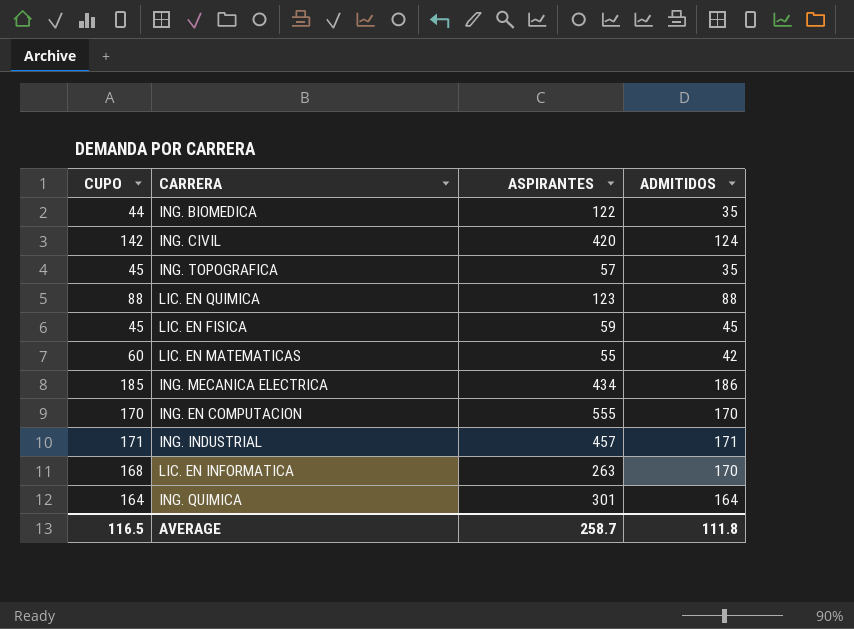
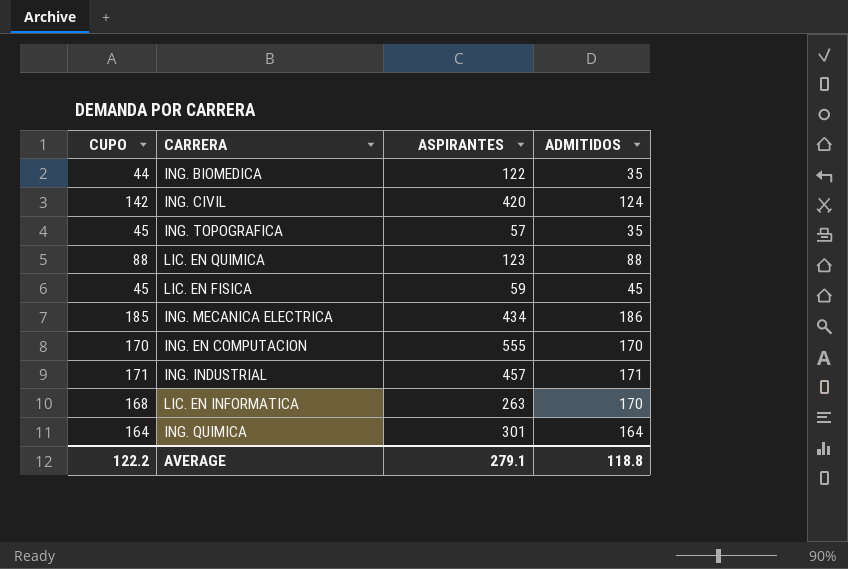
row LIC. EN MATEMATICAS: 60 | 55 | 42 -> none
AVERAGE | CUPO: 116.5 -> 122.2
AVERAGE | ASPIRANTES: 258.7 -> 279.1
AVERAGE | ADMITIDOS: 111.8 -> 118.8

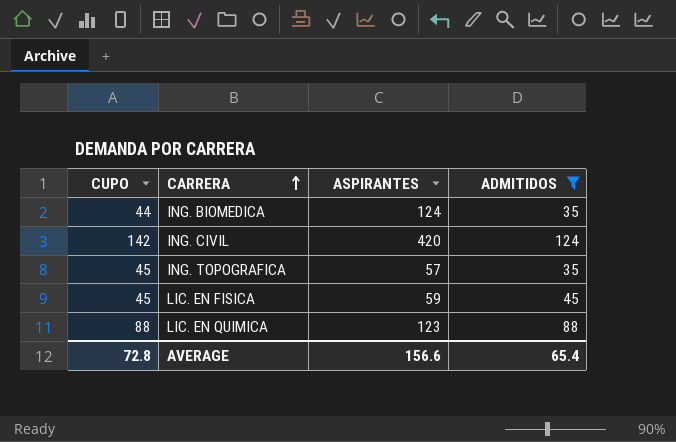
filter: none -> ADMITIDOS <= 124
row order: none -> CARRERA ascending
ING. BIOMEDICA | ASPIRANTES: 122 -> 124
AVERAGE | CUPO: 122.2 -> 72.8
AVERAGE | ASPIRANTES: 279.1 -> 156.6
AVERAGE | ADMITIDOS: 118.8 -> 65.4

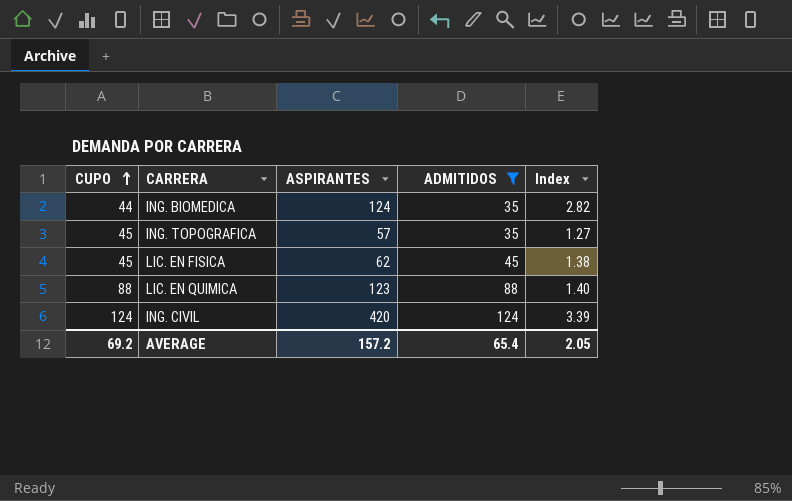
row order: CARRERA ascending -> CUPO ascending
column Index | formula: none -> [ASPIRANTES] / [CUPO]
LIC. EN FISICA | ASPIRANTES: 59 -> 62
ING. CIVIL | CUPO: 142 -> 124
AVERAGE | CUPO: 72.8 -> 69.2
AVERAGE | ASPIRANTES: 156.6 -> 157.2

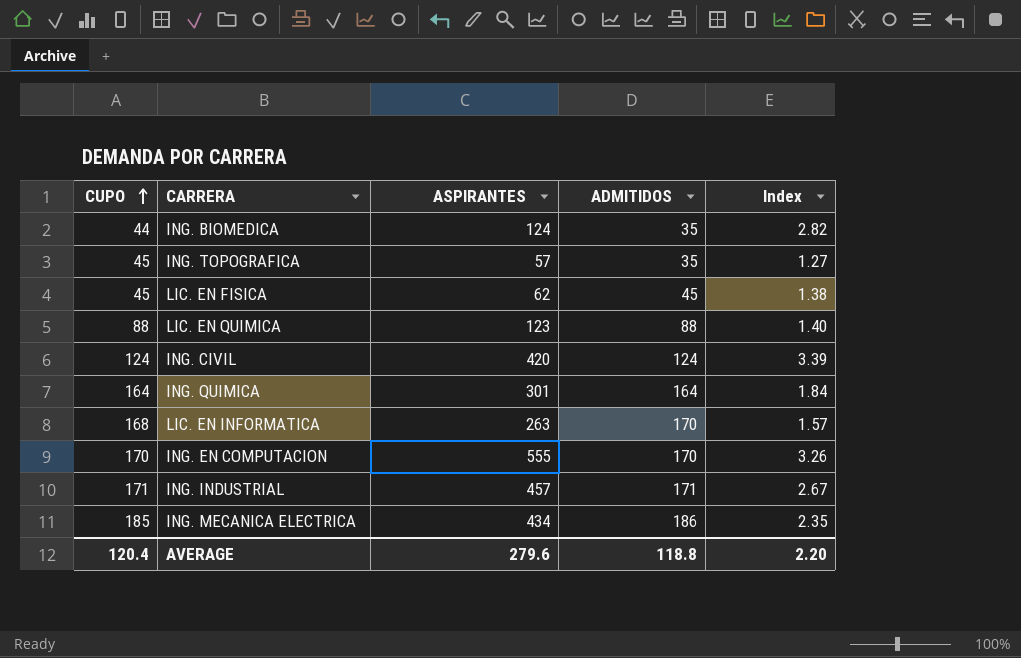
filter: ADMITIDOS <= 124 -> none
AVERAGE | CUPO: 69.2 -> 120.4
AVERAGE | ASPIRANTES: 157.2 -> 279.6
AVERAGE | ADMITIDOS: 65.4 -> 118.8
AVERAGE | Index: 2.05 -> 2.20

